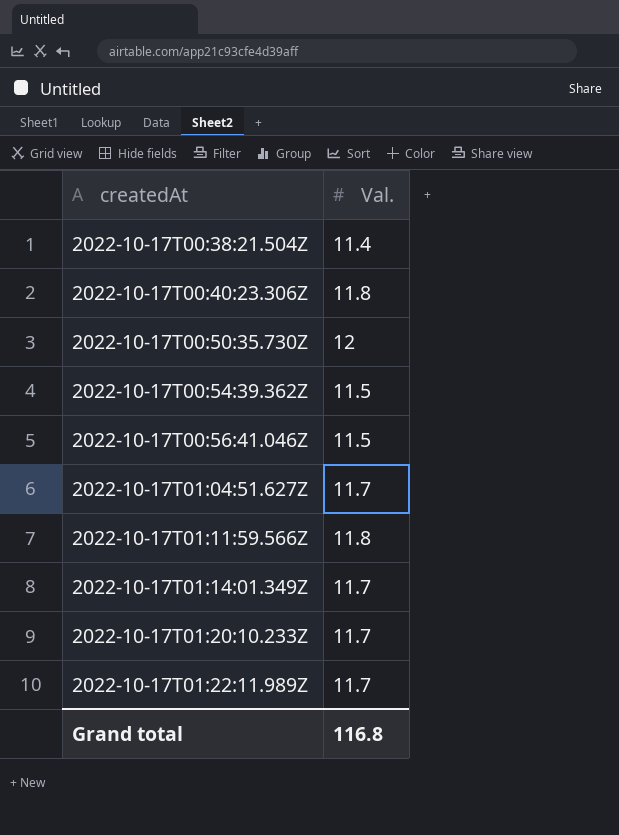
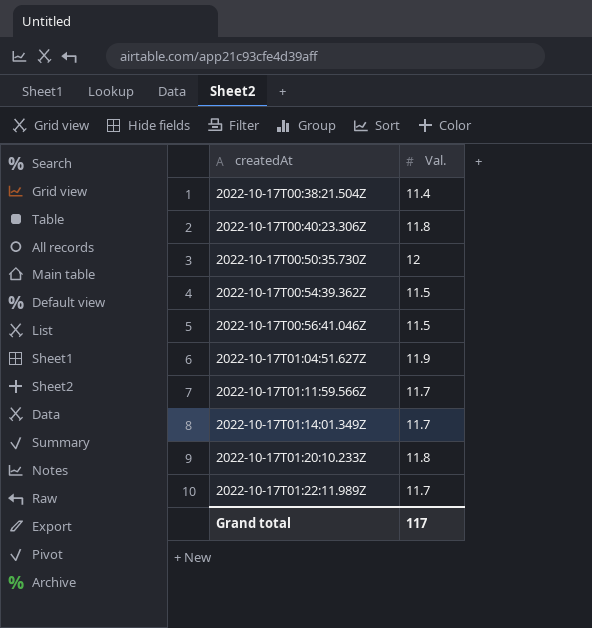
2022-10-17T01:04:51.627Z | Val.: 11.7 -> 11.9
2022-10-17T01:11:59.566Z | Val.: 11.8 -> 11.7
2022-10-17T01:20:10.233Z | Val.: 11.7 -> 11.8
Grand total | Val.: 116.8 -> 117

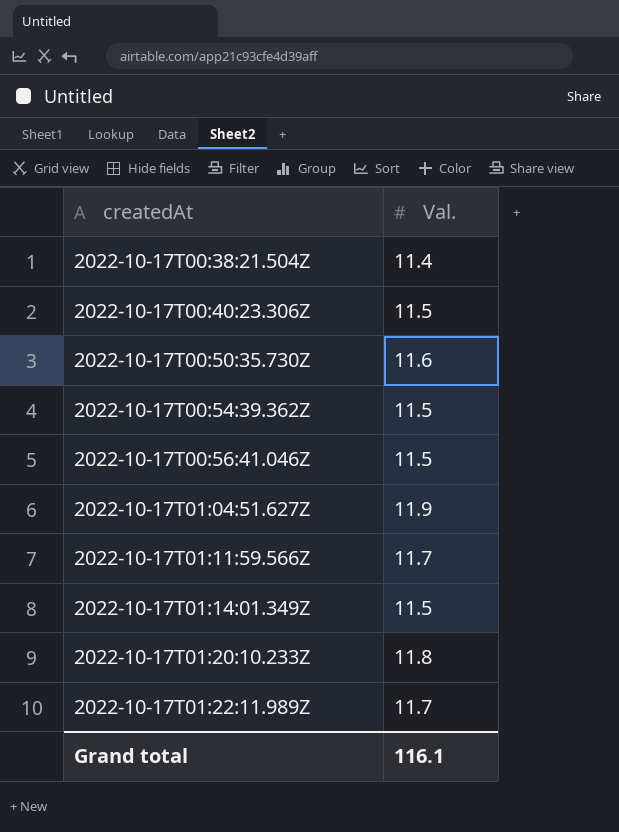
2022-10-17T00:40:23.306Z | Val.: 11.8 -> 11.5
2022-10-17T00:50:35.730Z | Val.: 12 -> 11.6
2022-10-17T01:14:01.349Z | Val.: 11.7 -> 11.5
Grand total | Val.: 117 -> 116.1

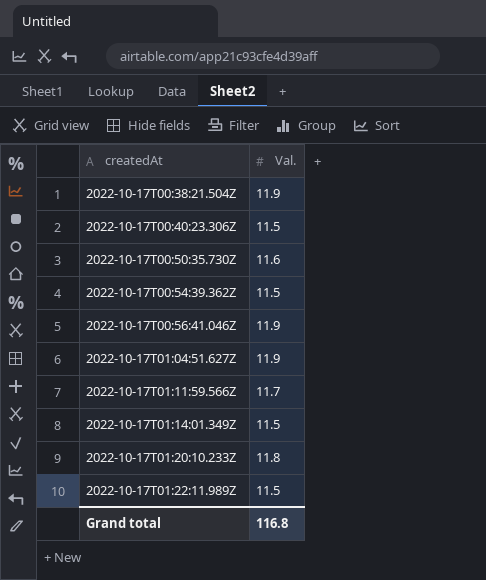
2022-10-17T00:38:21.504Z | Val.: 11.4 -> 11.9
2022-10-17T00:56:41.046Z | Val.: 11.5 -> 11.9
2022-10-17T01:22:11.989Z | Val.: 11.7 -> 11.5
Grand total | Val.: 116.1 -> 116.8

